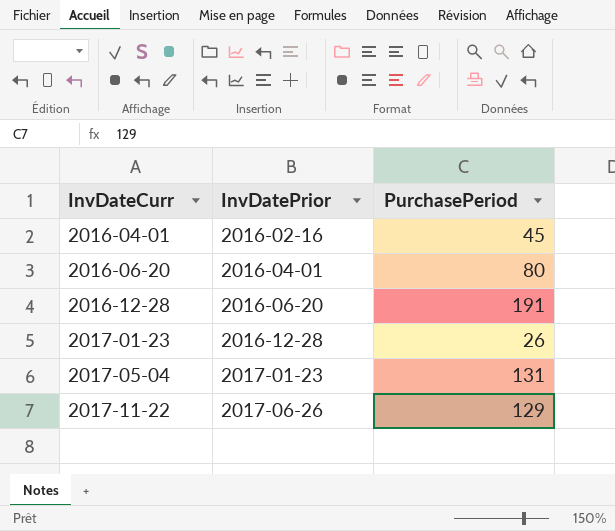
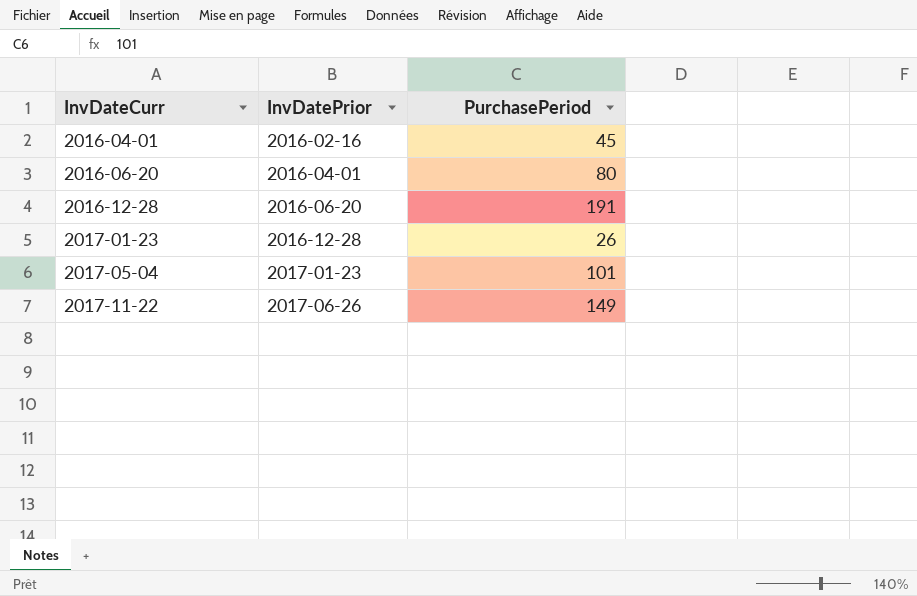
2017-05-04 | PurchasePeriod: 131 -> 101
2017-11-22 | PurchasePeriod: 129 -> 149

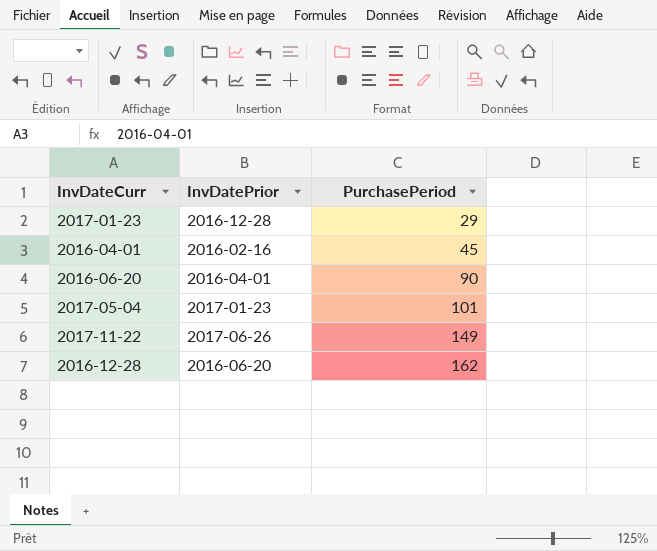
row order: InvDateCurr ascending -> PurchasePeriod ascending
2017-01-23 | PurchasePeriod: 26 -> 29
2016-06-20 | PurchasePeriod: 80 -> 90
2016-12-28 | PurchasePeriod: 191 -> 162

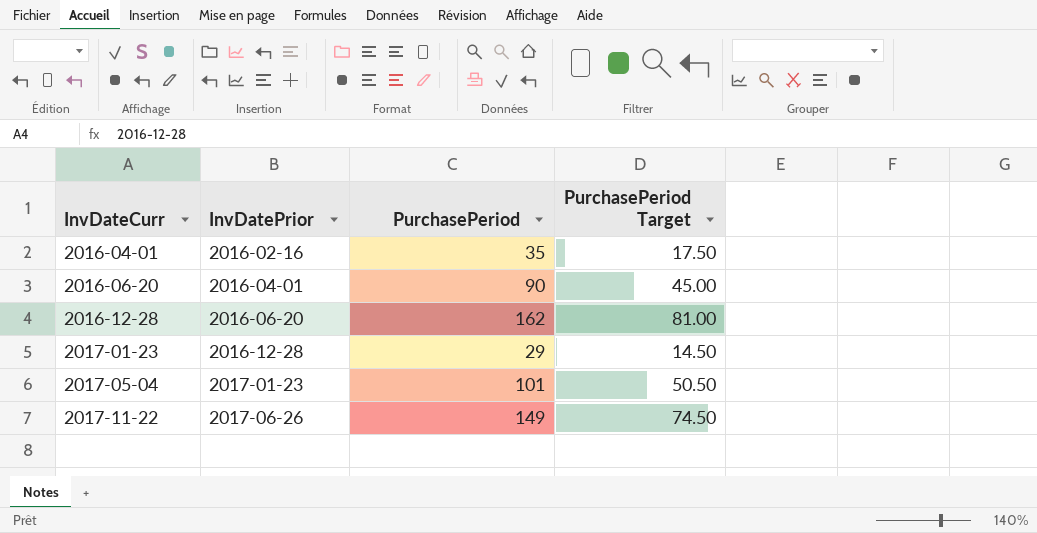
row order: PurchasePeriod ascending -> InvDateCurr ascending
column PurchasePeriod Target | formula: none -> [PurchasePeriod] * 0.5
2016-04-01 | PurchasePeriod: 45 -> 35

